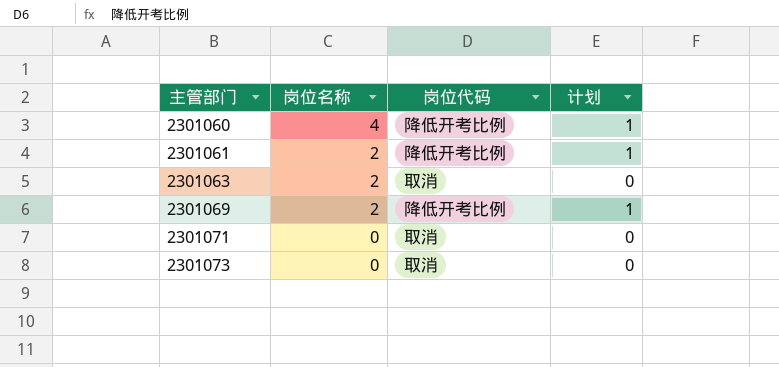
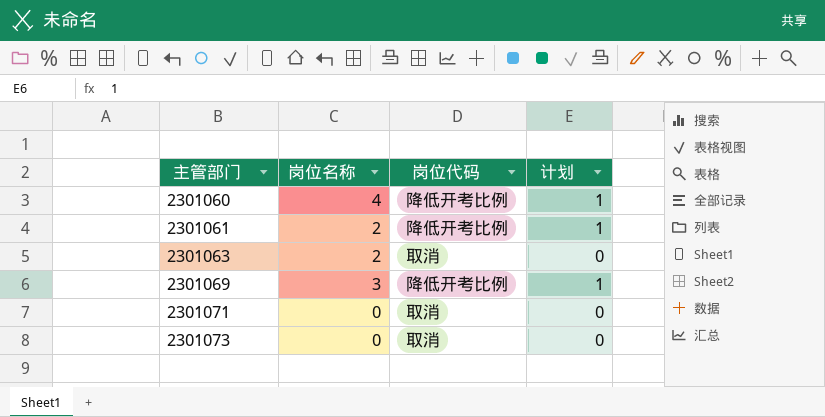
2301069 | 岗位名称: 2 -> 3

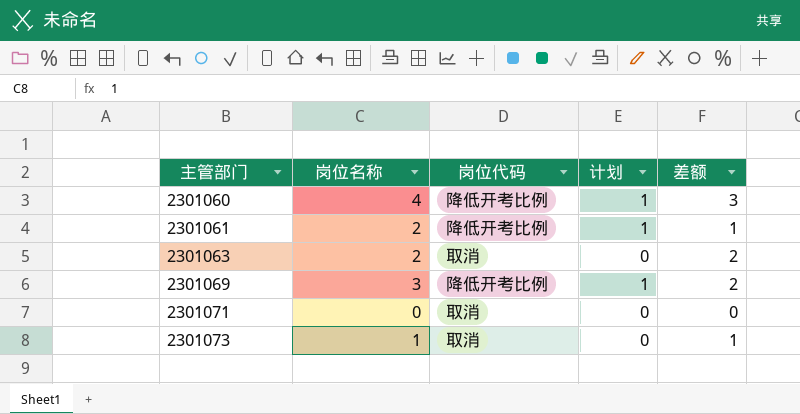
column 差额 | formula: none -> [岗位名称] - [计划]
2301073 | 岗位名称: 0 -> 1

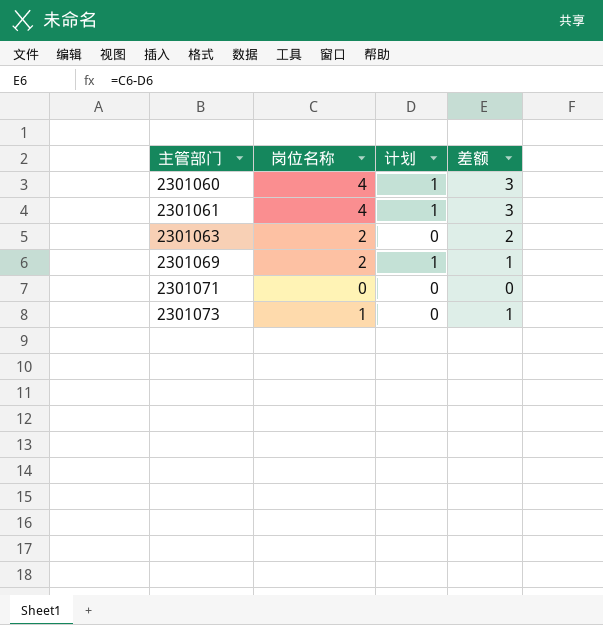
column 岗位代码 | position: 3 -> none
2301061 | 岗位名称: 2 -> 4
2301061 | 差额: 1 -> 3
2301069 | 岗位名称: 3 -> 2
2301069 | 差额: 2 -> 1

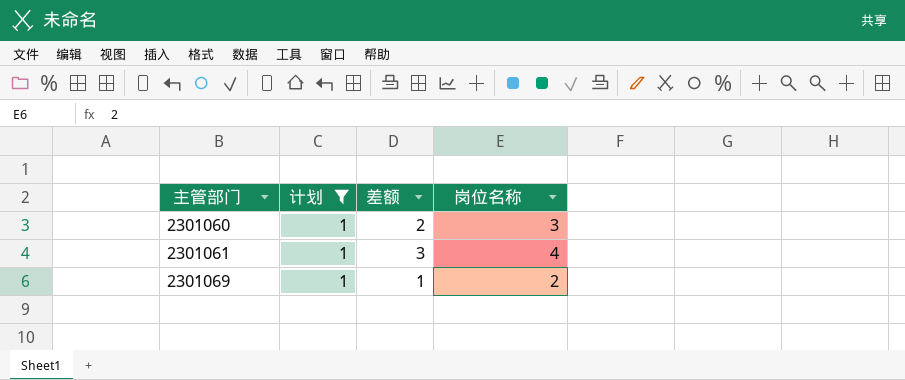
filter: none -> 计划 = 1
column 岗位名称 | position: 2 -> 4
2301060 | 差额: 3 -> 2
2301060 | 岗位名称: 4 -> 3

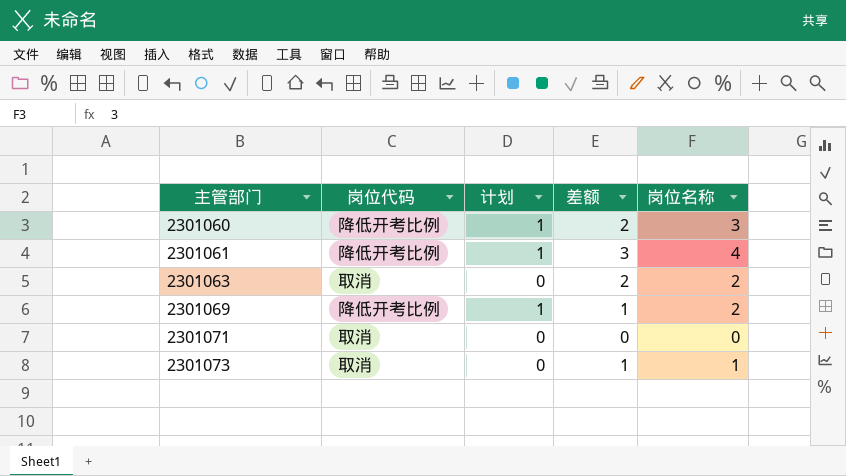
filter: 计划 = 1 -> none
column 岗位代码 | position: none -> 2

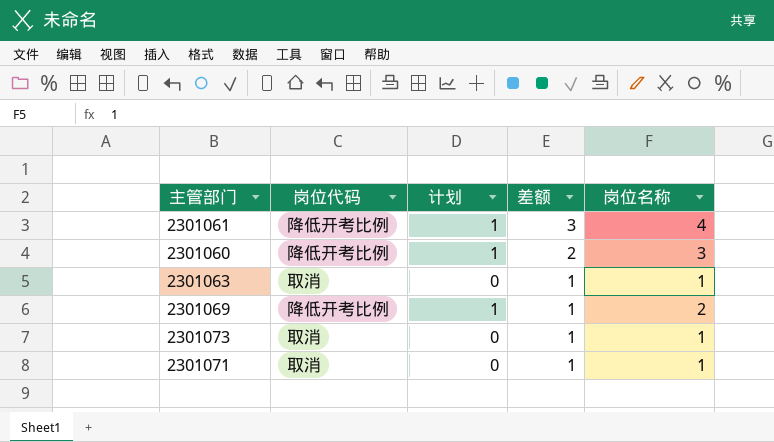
row order: 主管部门 ascending -> 差额 descending
2301063 | 差额: 2 -> 1
2301063 | 岗位名称: 2 -> 1
2301071 | 差额: 0 -> 1
2301071 | 岗位名称: 0 -> 1

